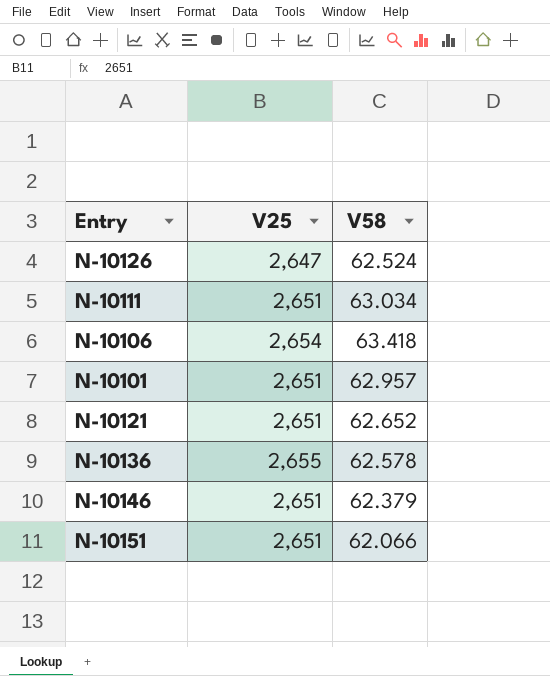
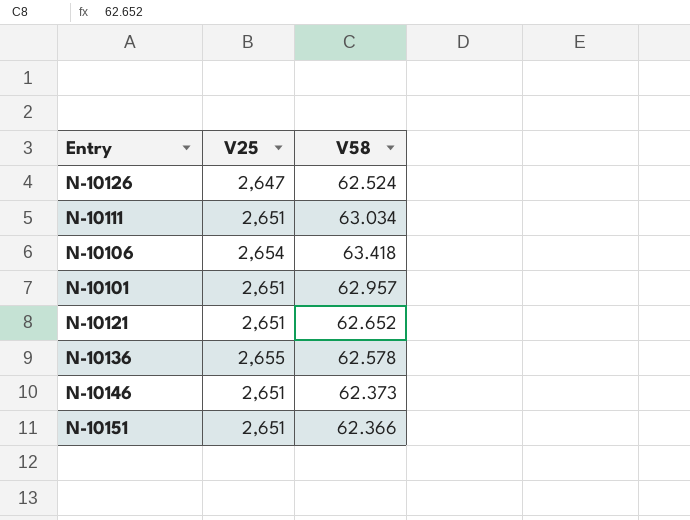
N-10146 | V58: 62.379 -> 62.373
N-10151 | V58: 62.066 -> 62.366

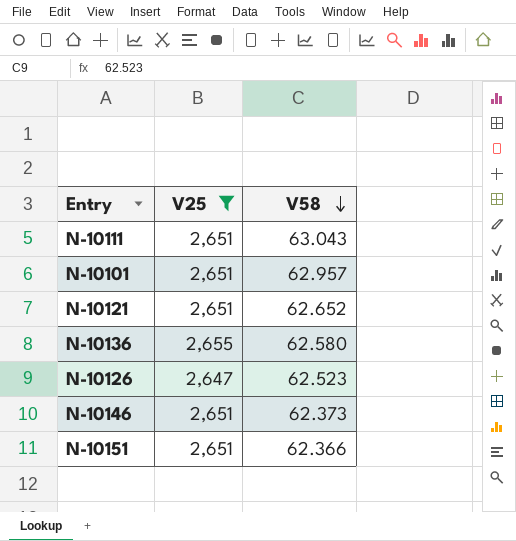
filter: none -> V25 != 2,654
row order: none -> V58 descending
N-10111 | V58: 63.034 -> 63.043
N-10136 | V58: 62.578 -> 62.580
N-10126 | V58: 62.524 -> 62.523

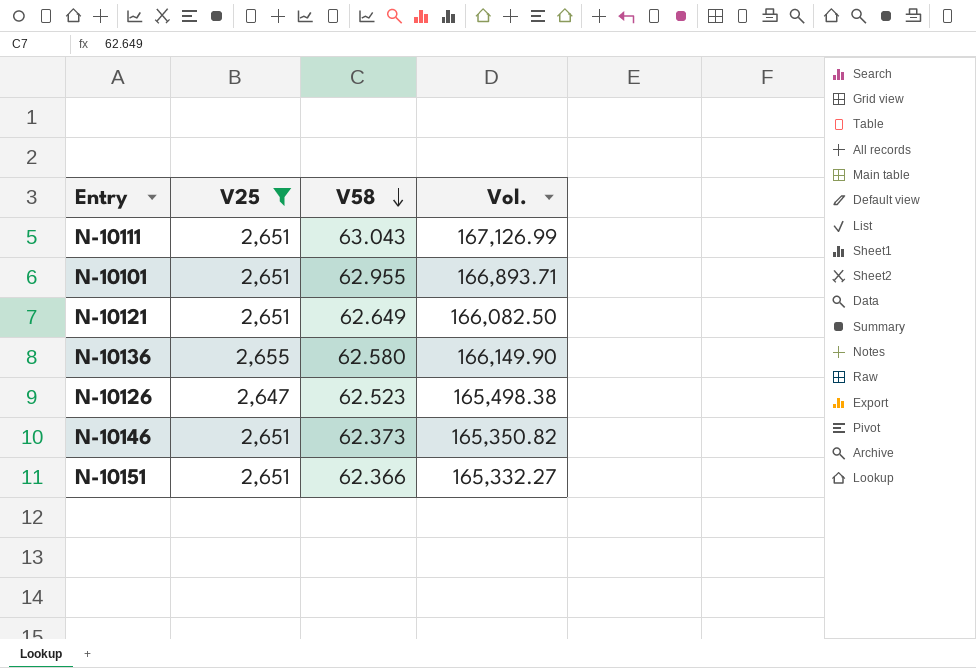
column Vol. | formula: none -> [V25] * [V58]
N-10101 | V58: 62.957 -> 62.955
N-10121 | V58: 62.652 -> 62.649

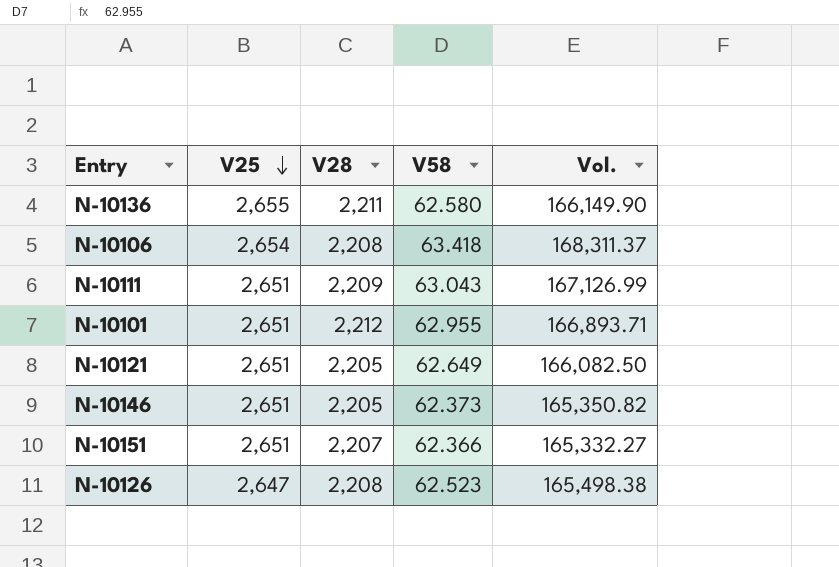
filter: V25 != 2,654 -> none
row order: V58 descending -> V25 descending
column V28 | position: none -> 3

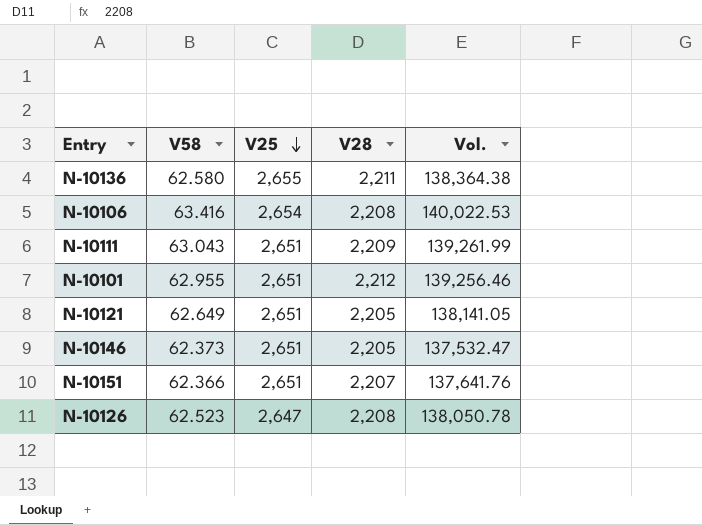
column V58 | position: 4 -> 2
column Vol. | formula: [V25] * [V58] -> [V58] * [V28]
N-10106 | V58: 63.418 -> 63.416

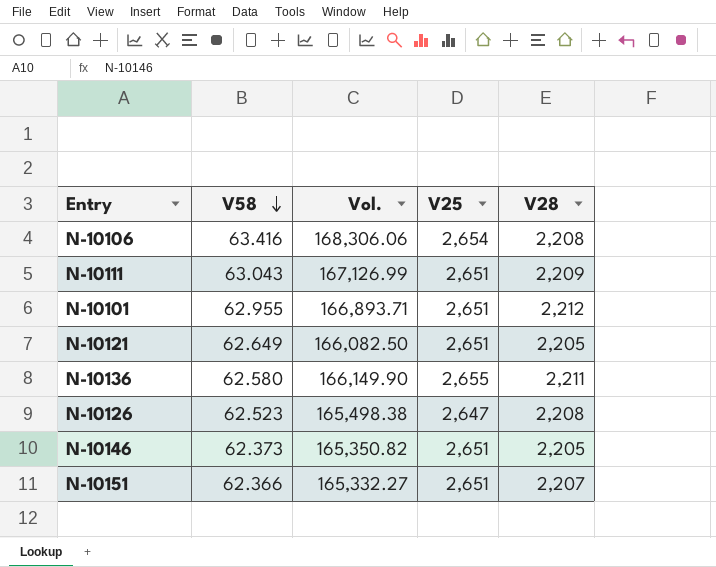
row order: V25 descending -> V58 descending
column Vol. | formula: [V58] * [V28] -> [V58] * [V25]
column Vol. | position: 5 -> 3

